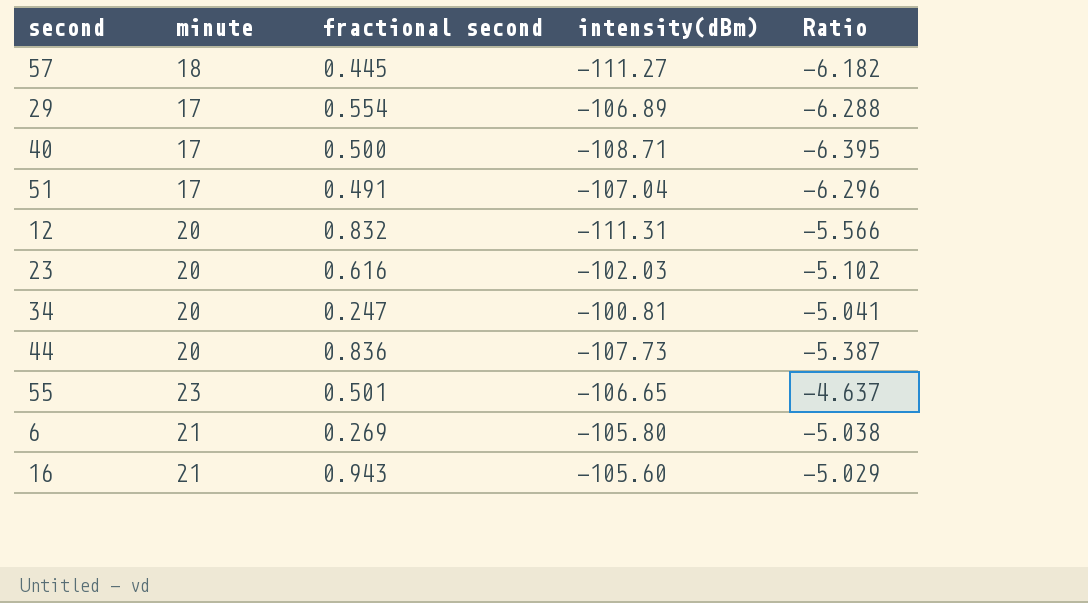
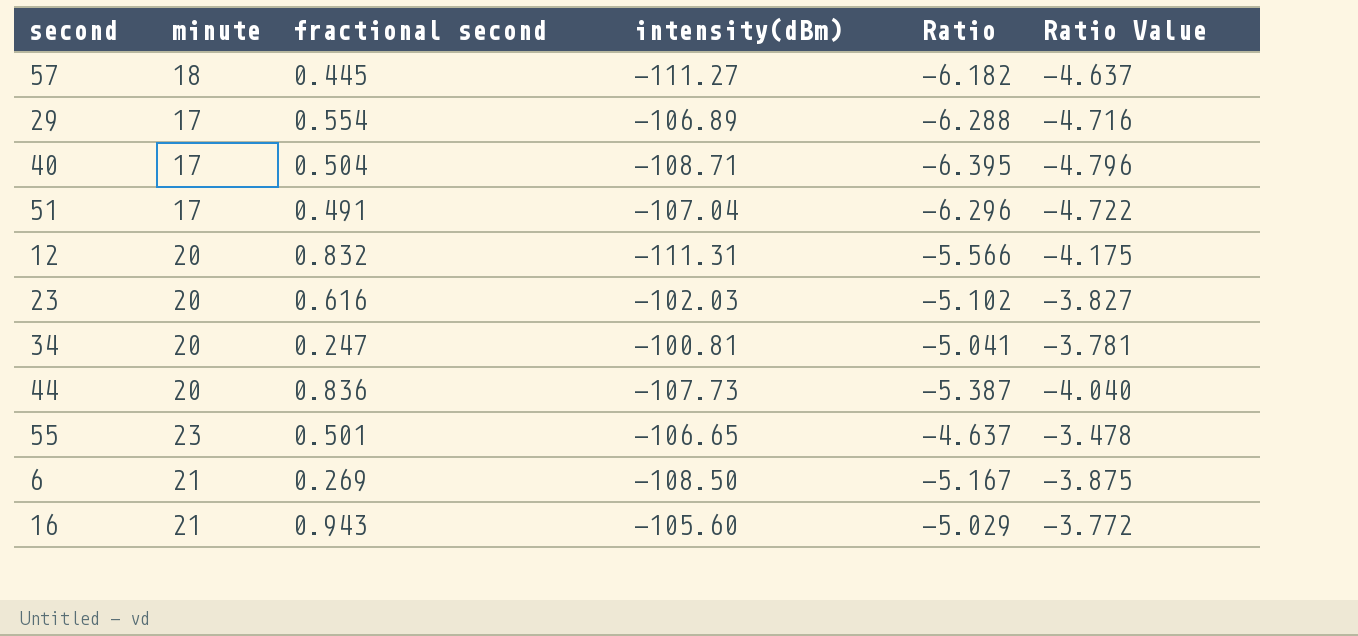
column Ratio Value | formula: none -> [Ratio] * 0.75
40 | fractional second: 0.500 -> 0.504
6 | intensity(dBm): -105.80 -> -108.50
6 | Ratio: -5.038 -> -5.167

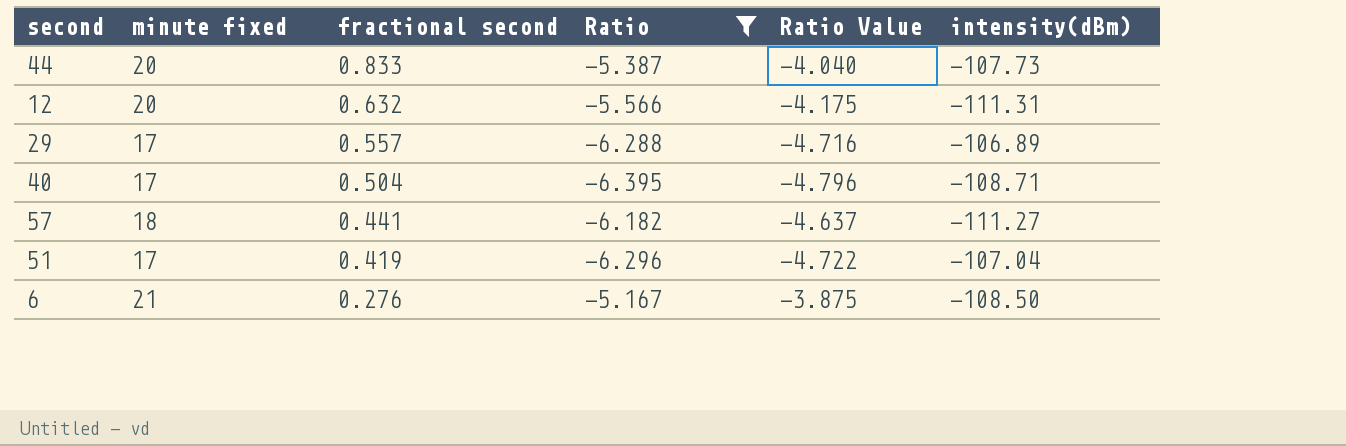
filter: none -> Ratio <= -5.167
row order: none -> fractional second descending
column name: minute -> minute fixed
column intensity(dBm) | position: 4 -> 6
44 | fractional second: 0.836 -> 0.833
12 | fractional second: 0.832 -> 0.632
29 | fractional second: 0.554 -> 0.557
57 | fractional second: 0.445 -> 0.441
51 | fractional second: 0.491 -> 0.419
6 | fractional second: 0.269 -> 0.276

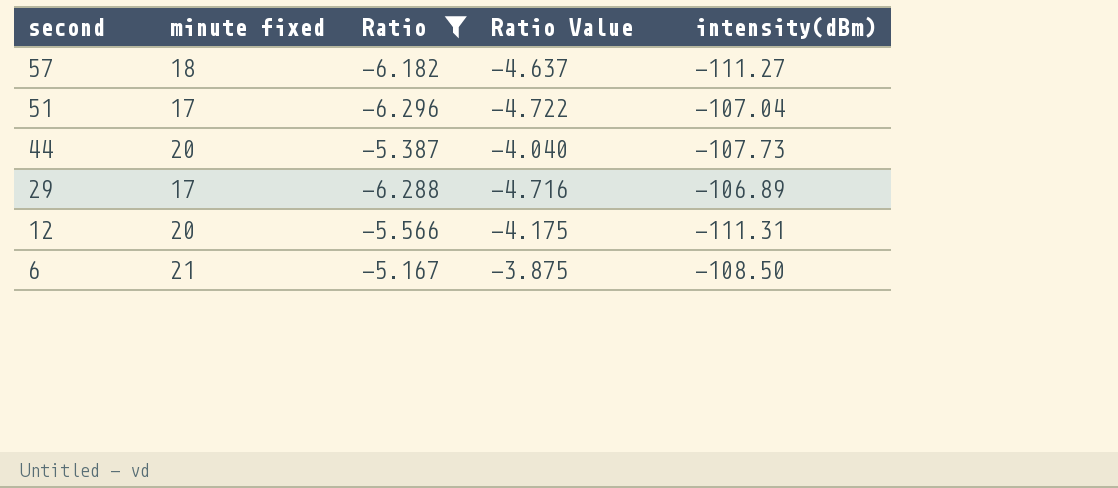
row order: fractional second descending -> second descending
column fractional second | position: 3 -> none
row 40: 17 | 0.504 | -6.395 | -4.796 | -108.71 -> none

